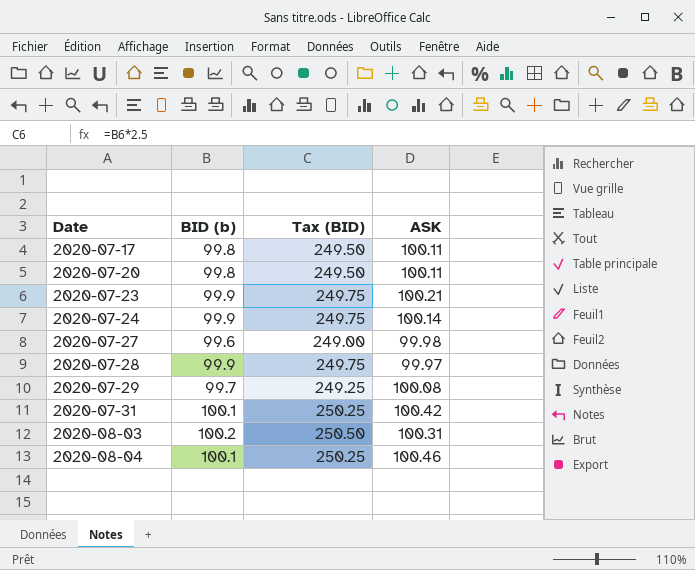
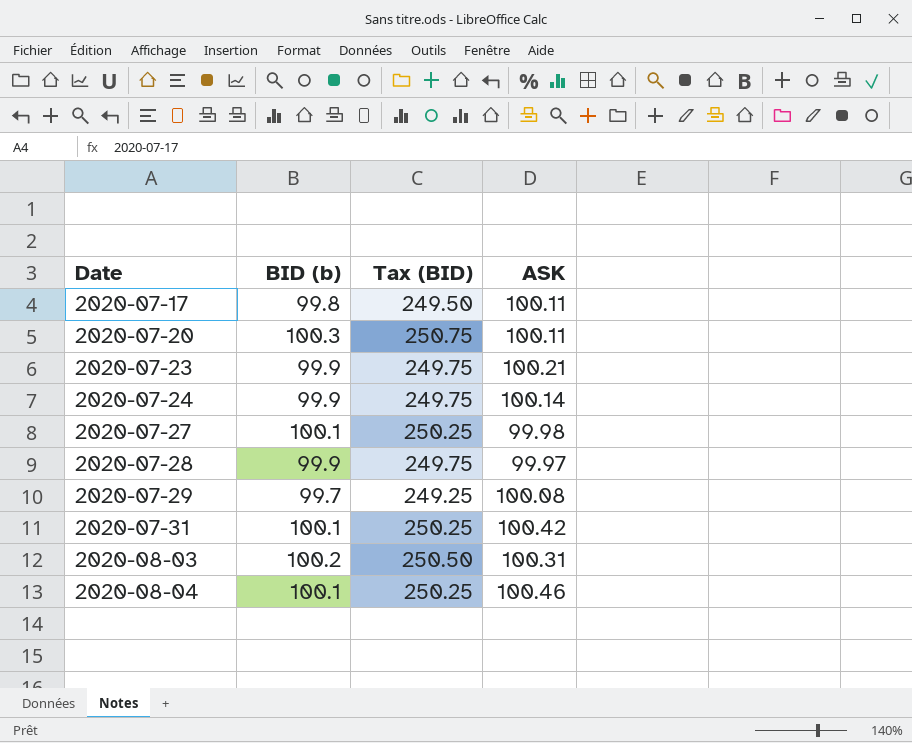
2020-07-20 | BID (b): 99.8 -> 100.3
2020-07-20 | Tax (BID): 249.50 -> 250.75
2020-07-27 | BID (b): 99.6 -> 100.1
2020-07-27 | Tax (BID): 249.00 -> 250.25

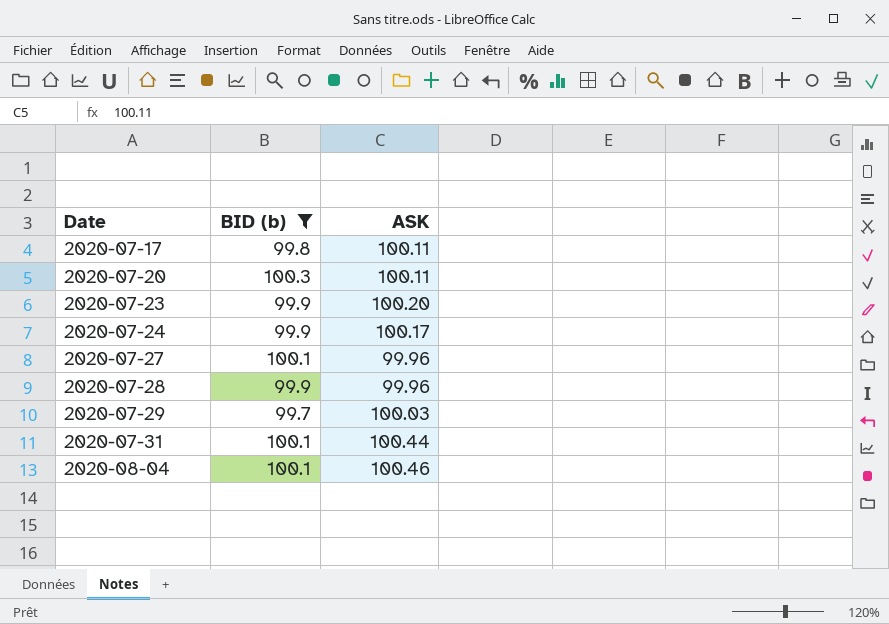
filter: none -> BID (b) != 100.2
column Tax (BID) | formula: [BID (b)] * 2.5 -> none
2020-07-23 | ASK: 100.21 -> 100.20
2020-07-24 | ASK: 100.14 -> 100.17
2020-07-27 | ASK: 99.98 -> 99.96
2020-07-28 | ASK: 99.97 -> 99.96
2020-07-29 | ASK: 100.08 -> 100.03
2020-07-31 | ASK: 100.42 -> 100.44

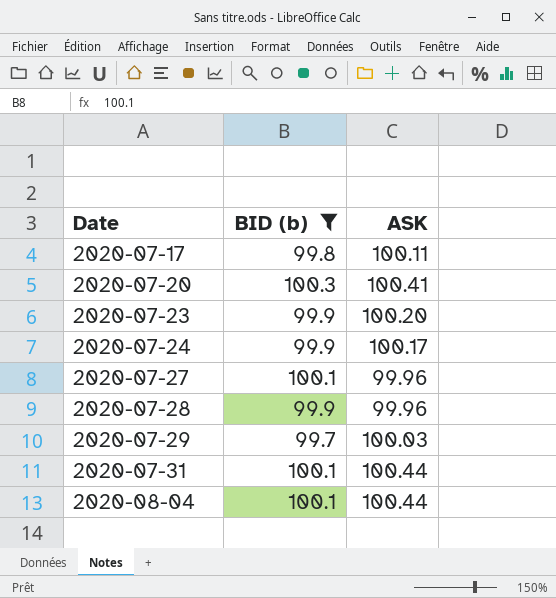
2020-07-20 | ASK: 100.11 -> 100.41
2020-08-04 | ASK: 100.46 -> 100.44

